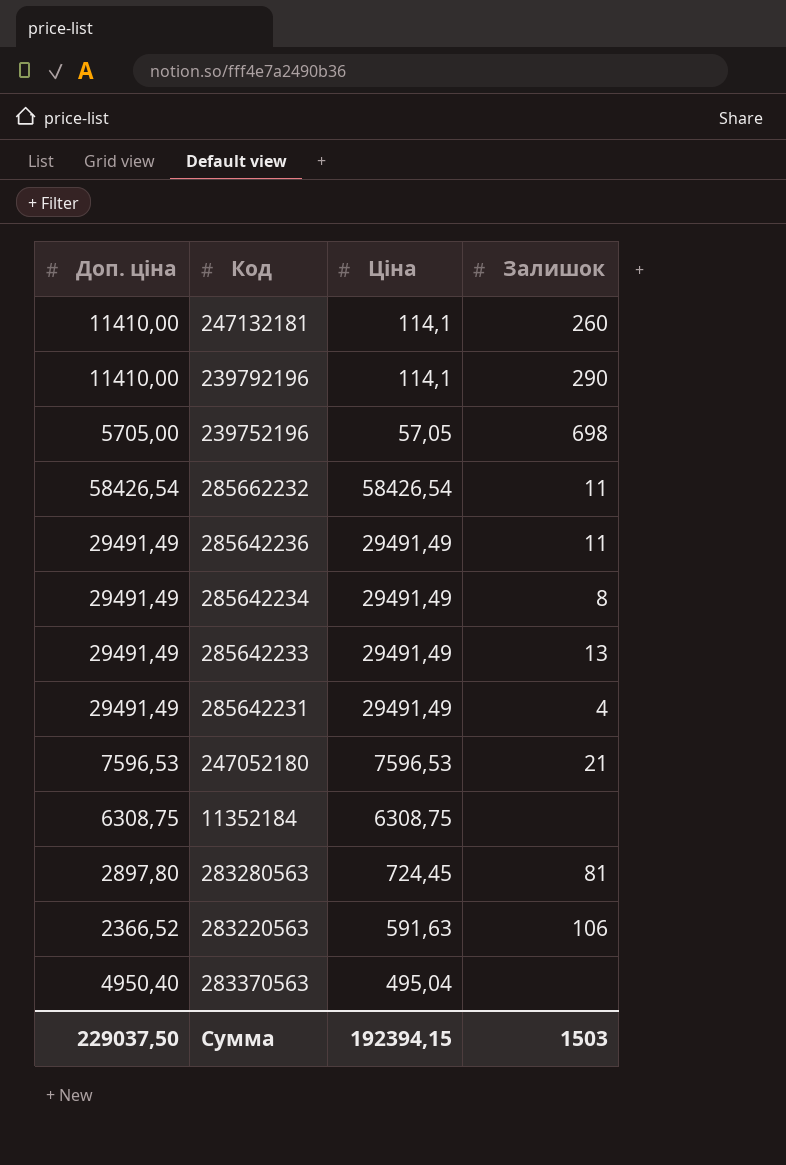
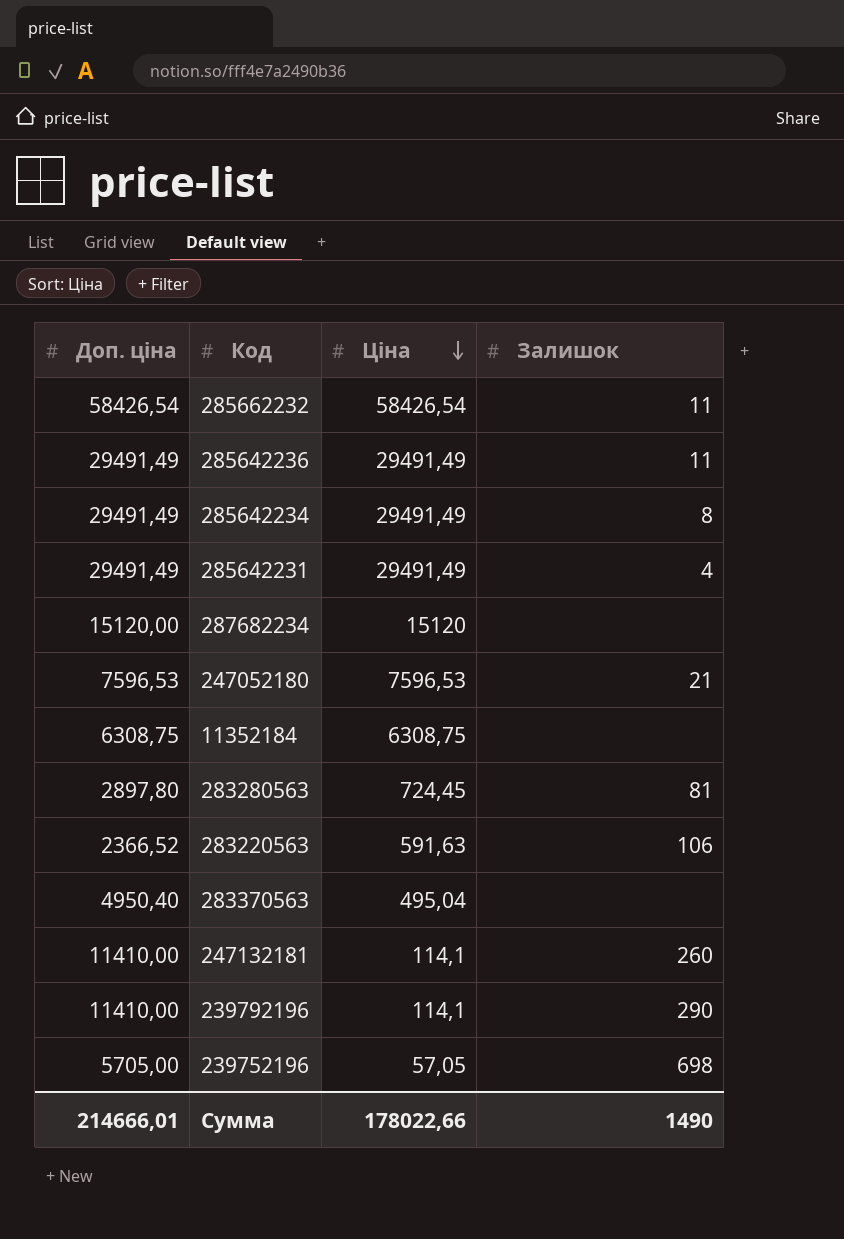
row order: none -> Ціна descending
row 285642233: 29491,49 | 29491,49 | 13 -> none
row 287682234: none -> 15120,00 | 15120 | none
Сумма | Доп. ціна: 229037,50 -> 214666,01
Сумма | Ціна: 192394,15 -> 178022,66
Сумма | Залишок: 1503 -> 1490

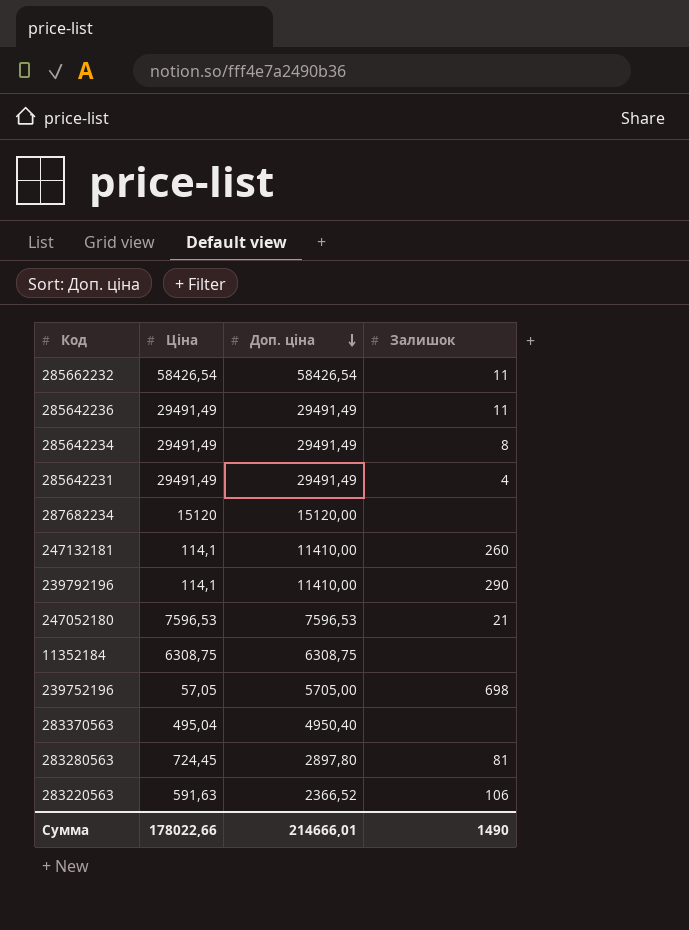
row order: Ціна descending -> Доп. ціна descending
column Доп. ціна | position: 1 -> 3

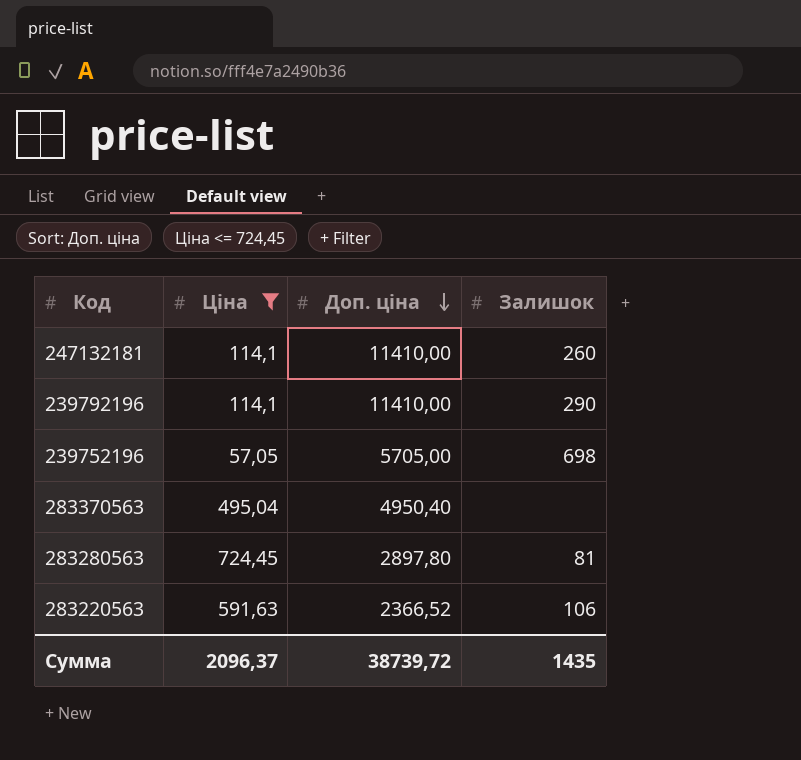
filter: none -> Ціна <= 724,45
Сумма | Ціна: 178022,66 -> 2096,37
Сумма | Доп. ціна: 214666,01 -> 38739,72
Сумма | Залишок: 1490 -> 1435

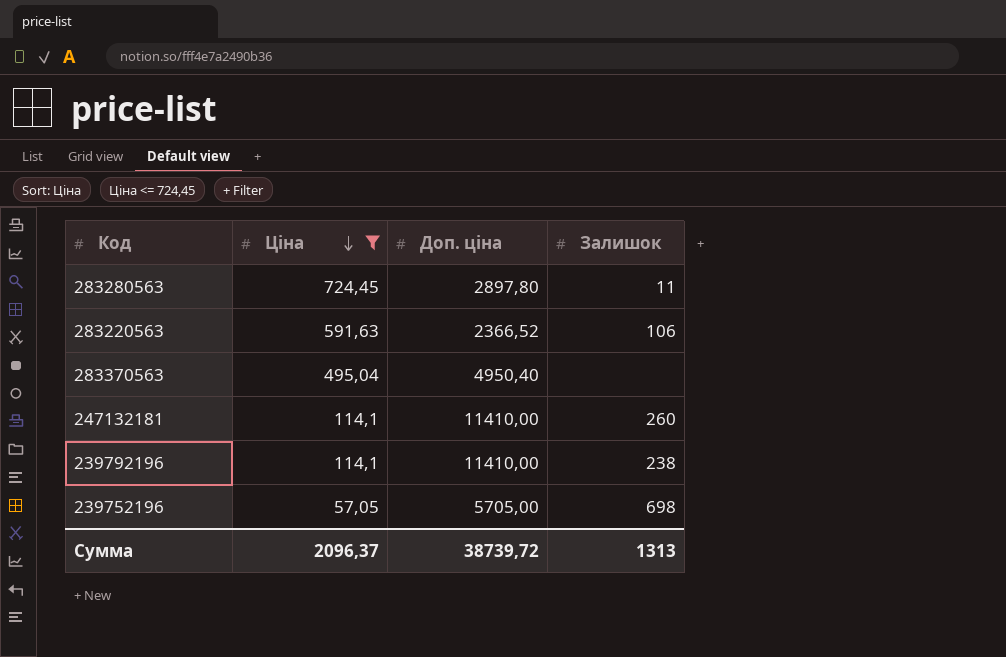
row order: Доп. ціна descending -> Ціна descending
283280563 | Залишок: 81 -> 11
239792196 | Залишок: 290 -> 238
Сумма | Залишок: 1435 -> 1313

